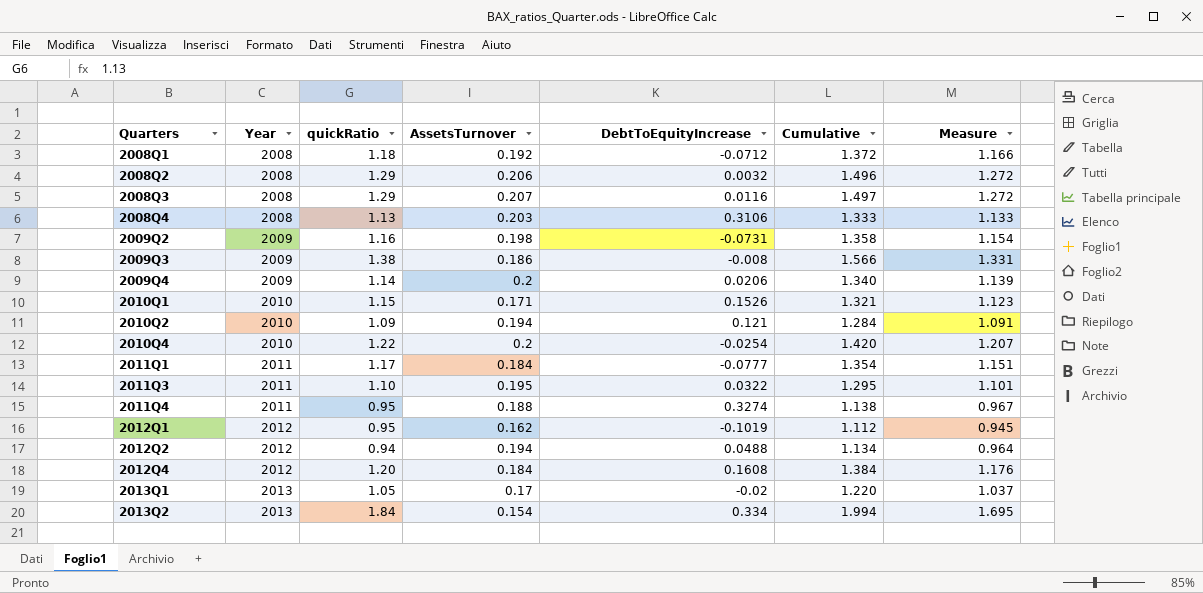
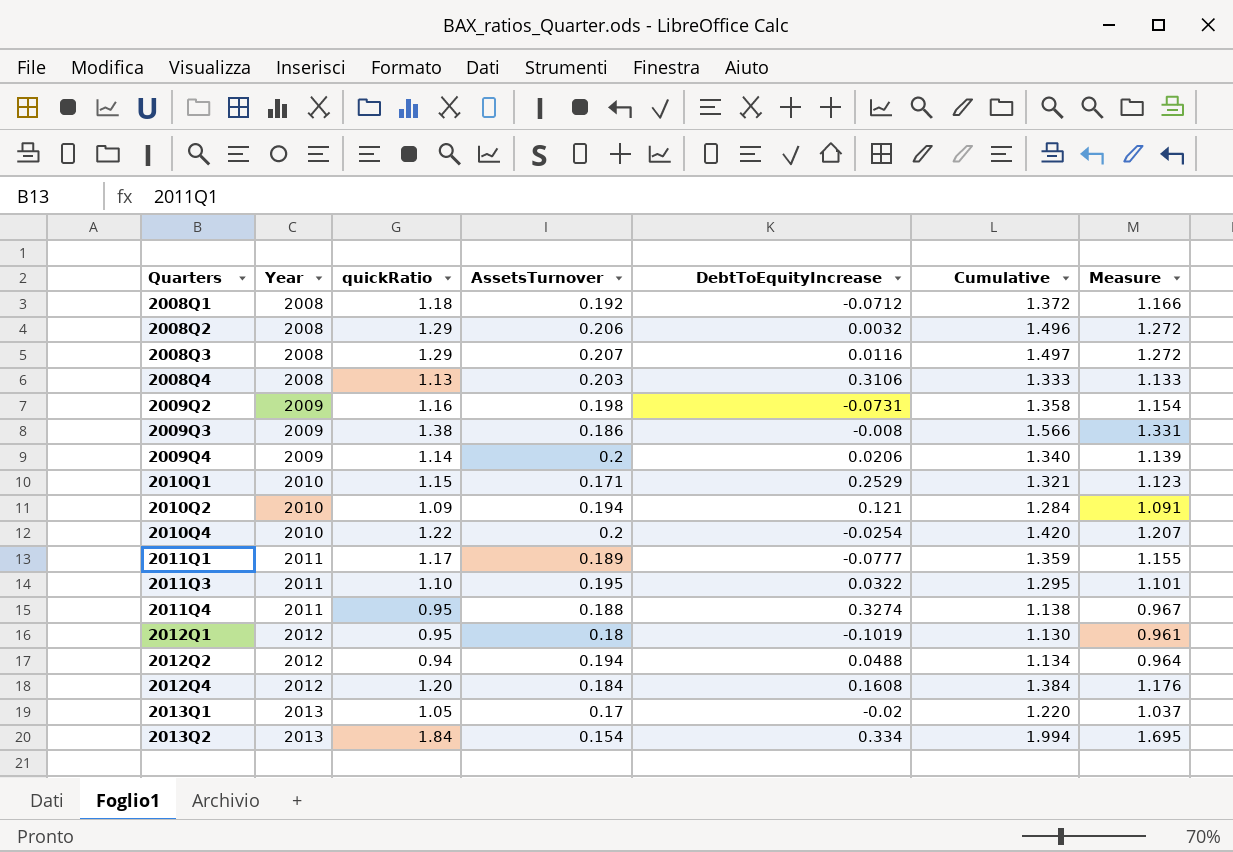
2010Q1 | DebtToEquityIncrease: 0.1526 -> 0.2529
2011Q1 | AssetsTurnover: 0.184 -> 0.189
2011Q1 | Cumulative: 1.354 -> 1.359
2011Q1 | Measure: 1.151 -> 1.155
2012Q1 | AssetsTurnover: 0.162 -> 0.18
2012Q1 | Cumulative: 1.112 -> 1.130
2012Q1 | Measure: 0.945 -> 0.961

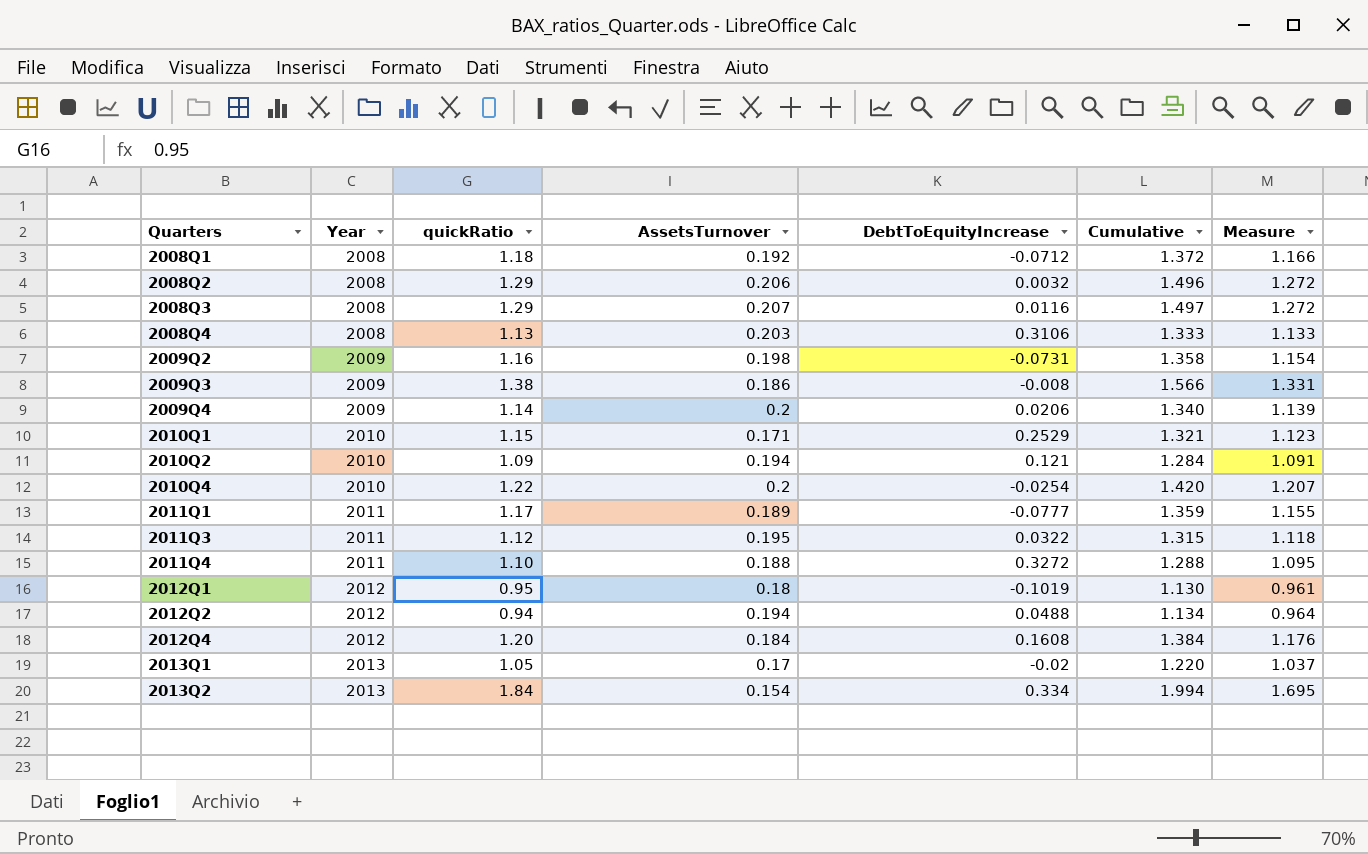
2011Q3 | quickRatio: 1.10 -> 1.12
2011Q3 | Cumulative: 1.295 -> 1.315
2011Q3 | Measure: 1.101 -> 1.118
2011Q4 | quickRatio: 0.95 -> 1.10
2011Q4 | DebtToEquityIncrease: 0.3274 -> 0.3272
2011Q4 | Cumulative: 1.138 -> 1.288
2011Q4 | Measure: 0.967 -> 1.095

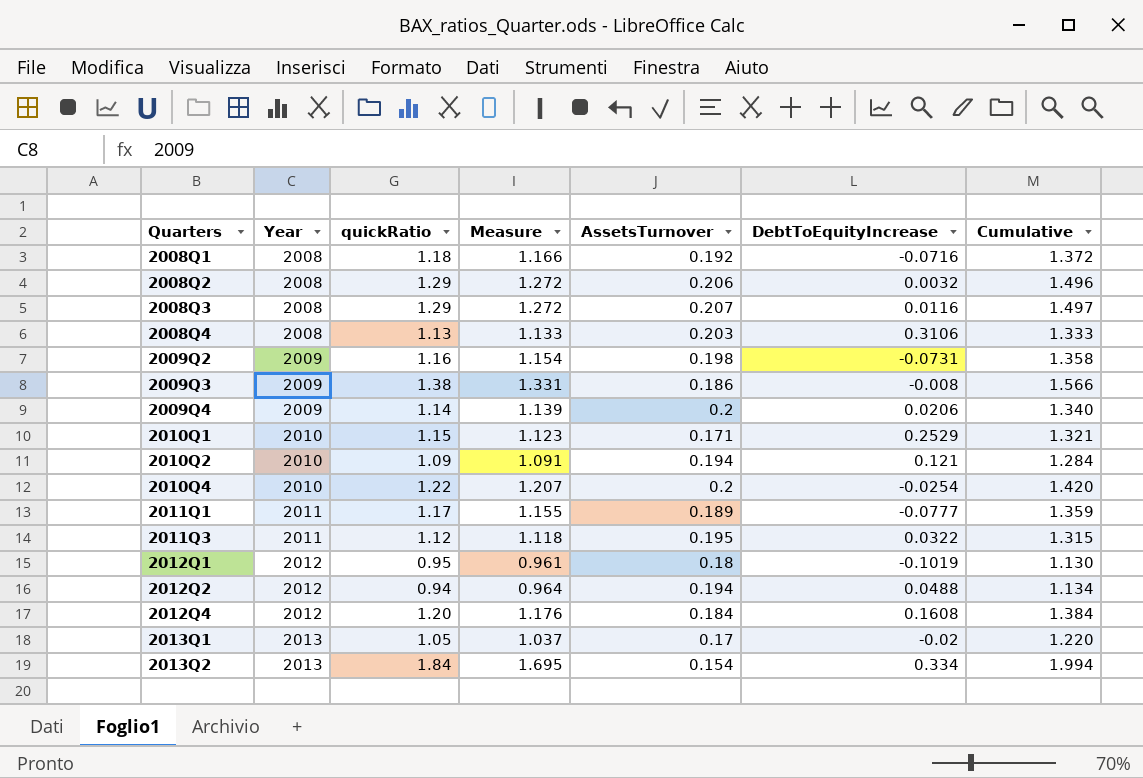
column Measure | position: 7 -> 4
row 2011Q4: 2011 | 1.10 | 0.188 | 0.3272 | 1.288 | 1.095 -> none
2008Q1 | DebtToEquityIncrease: -0.0712 -> -0.0716

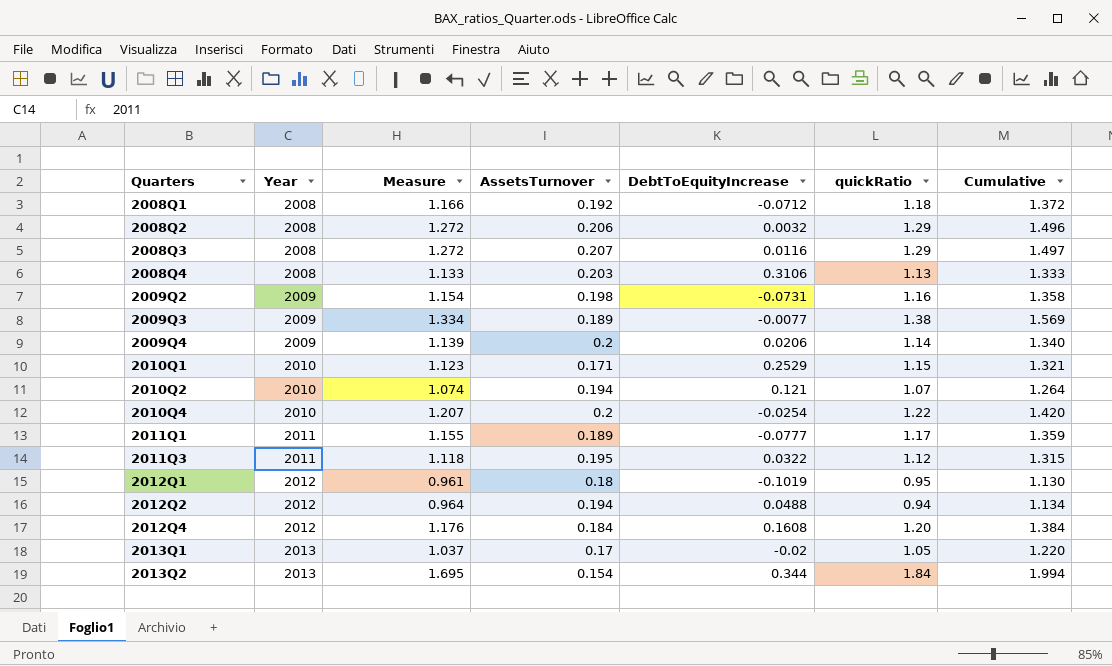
column quickRatio | position: 3 -> 6
2008Q1 | DebtToEquityIncrease: -0.0716 -> -0.0712
2009Q3 | Measure: 1.331 -> 1.334
2009Q3 | AssetsTurnover: 0.186 -> 0.189
2009Q3 | DebtToEquityIncrease: -0.008 -> -0.0077
2009Q3 | Cumulative: 1.566 -> 1.569
2010Q2 | Measure: 1.091 -> 1.074
2010Q2 | quickRatio: 1.09 -> 1.07
2010Q2 | Cumulative: 1.284 -> 1.264
2013Q2 | DebtToEquityIncrease: 0.334 -> 0.344

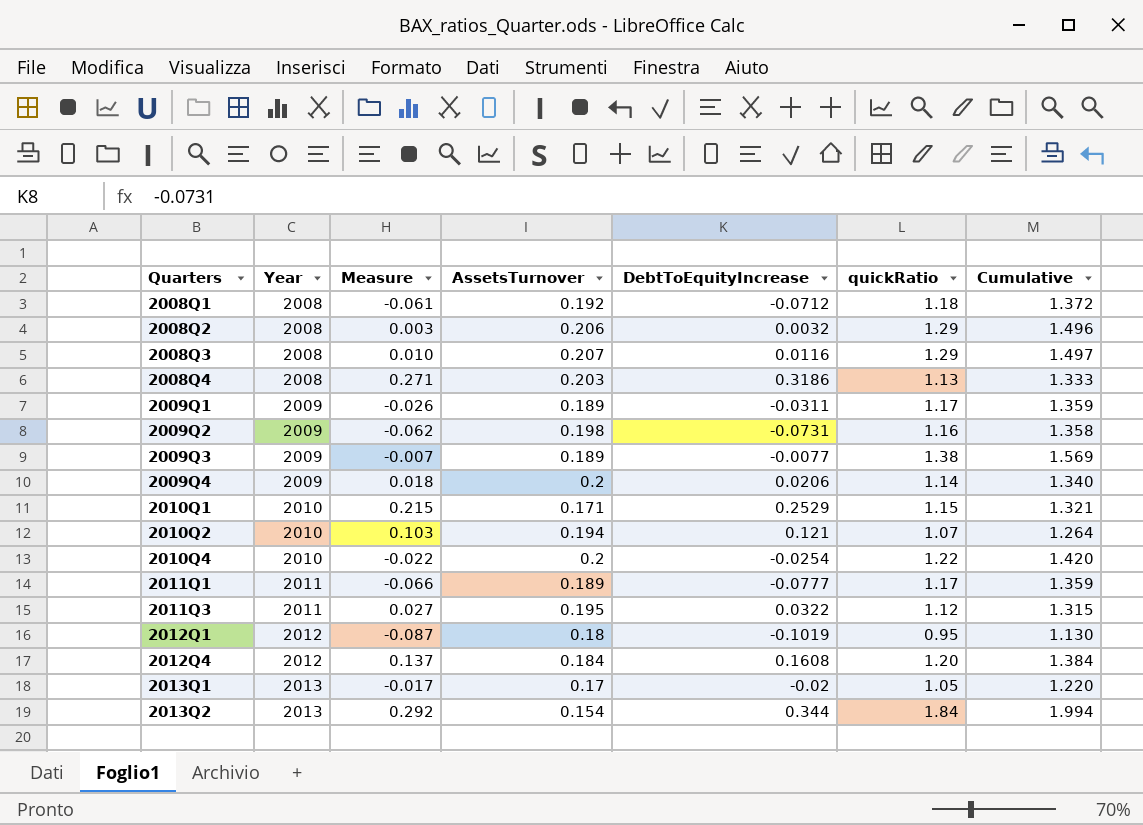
column Measure | formula: [Cumulative] * 0.85 -> [DebtToEquityIncrease] * 0.85
row 2012Q2: 2012 | 0.964 | 0.194 | 0.0488 | 0.94 | 1.134 -> none
2008Q4 | DebtToEquityIncrease: 0.3106 -> 0.3186
row 2009Q1: none -> 2009 | -0.026 | 0.189 | -0.0311 | 1.17 | 1.359

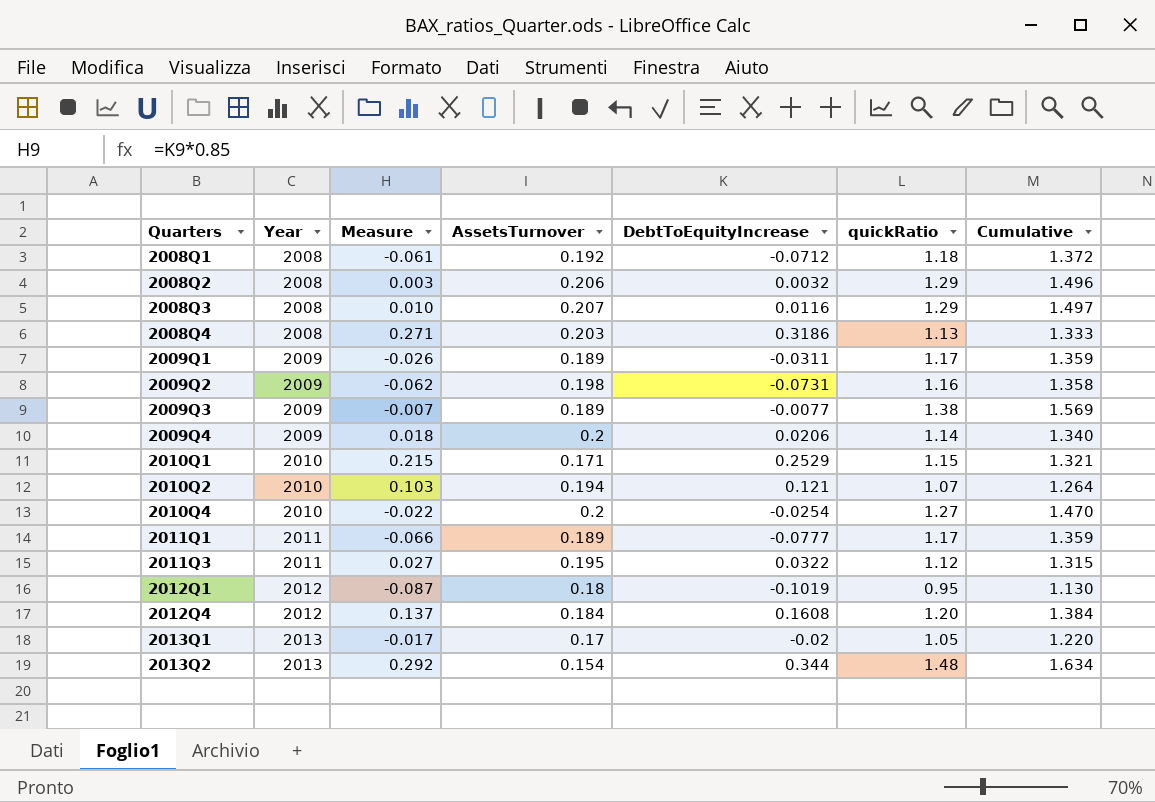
2010Q4 | quickRatio: 1.22 -> 1.27
2010Q4 | Cumulative: 1.420 -> 1.470
2013Q2 | quickRatio: 1.84 -> 1.48
2013Q2 | Cumulative: 1.994 -> 1.634

